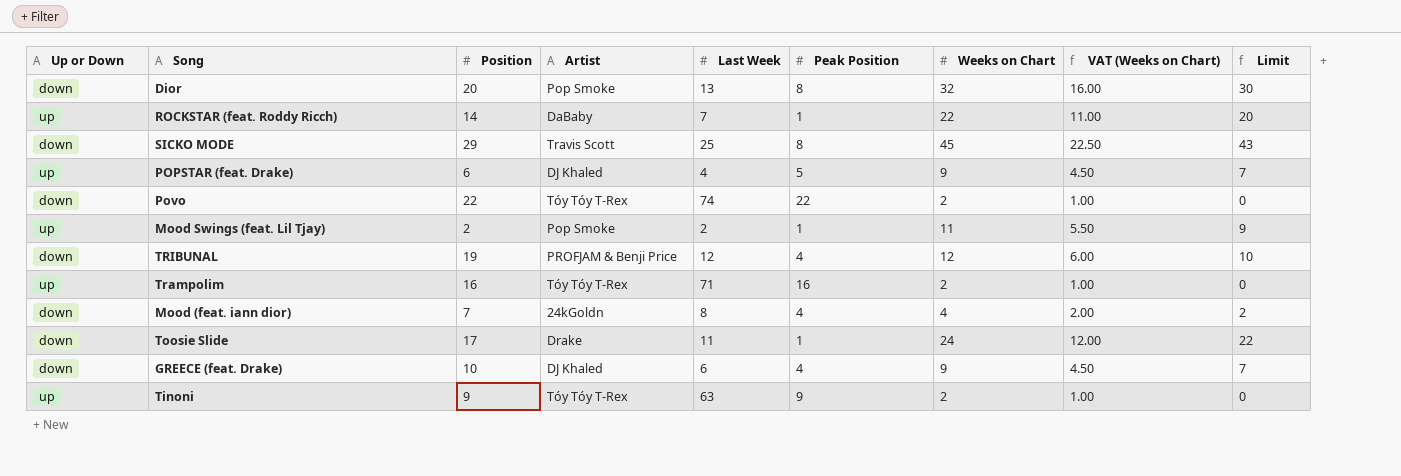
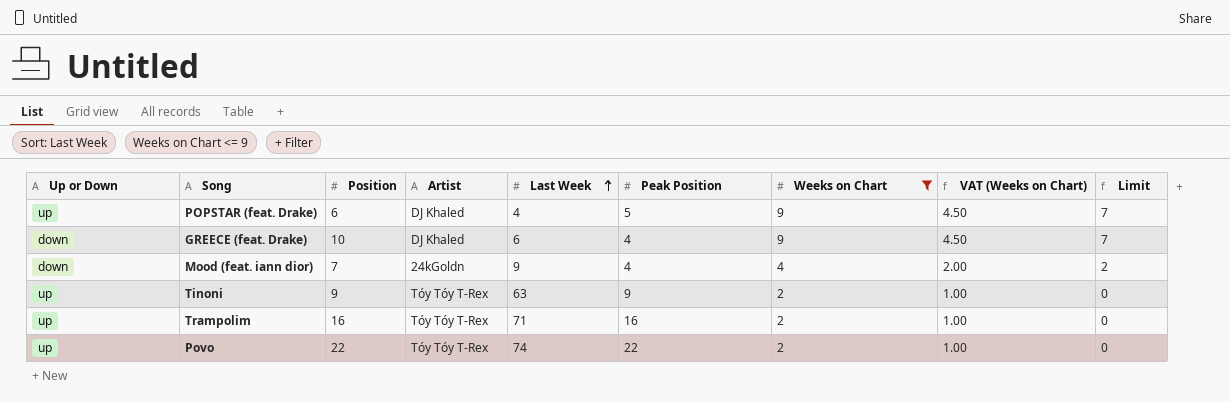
filter: none -> Weeks on Chart <= 9
row order: none -> Last Week ascending
Mood (feat. iann dior) | Last Week: 8 -> 9
Povo | Up or Down: down -> up

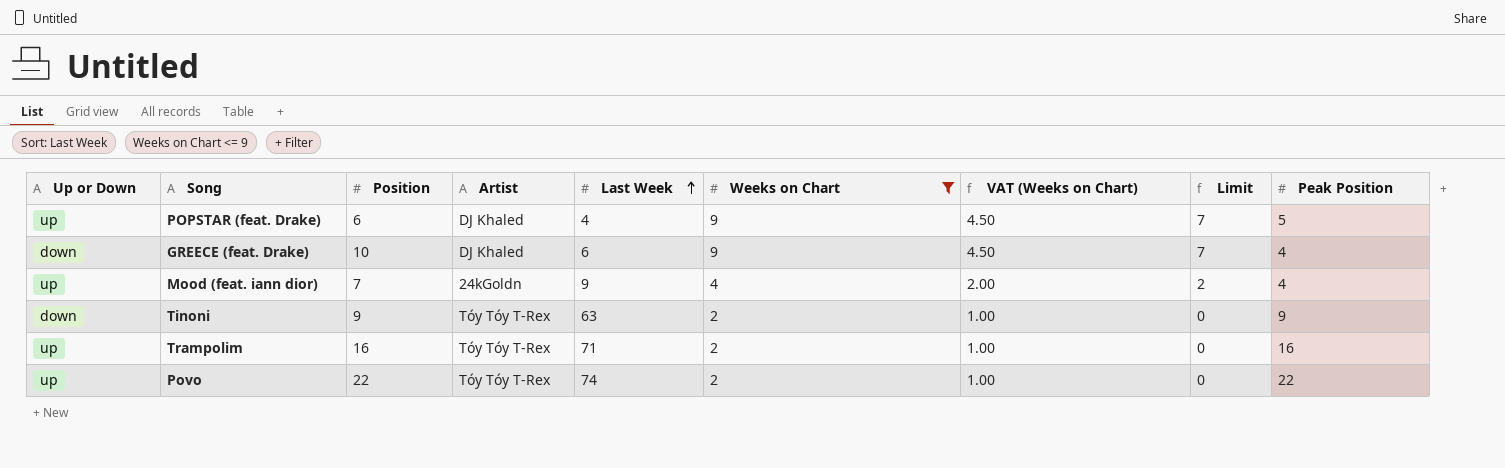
column Peak Position | position: 6 -> 9
Mood (feat. iann dior) | Up or Down: down -> up
Tinoni | Up or Down: up -> down

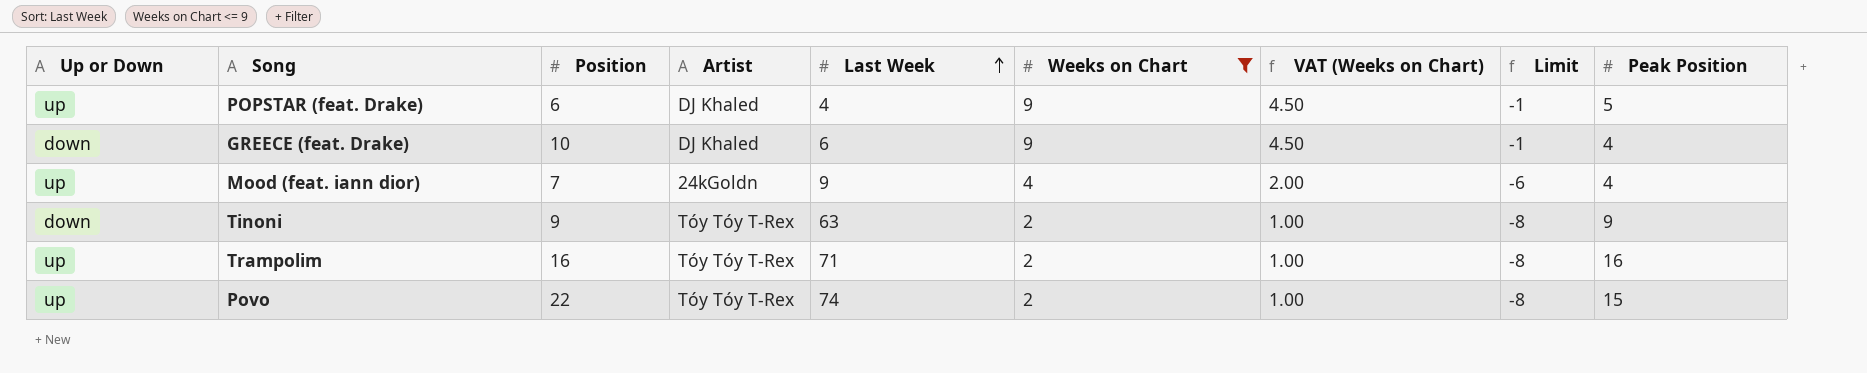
column Limit | formula: [Weeks on Chart] - 2 -> [Weeks on Chart] - 10
Povo | Peak Position: 22 -> 15

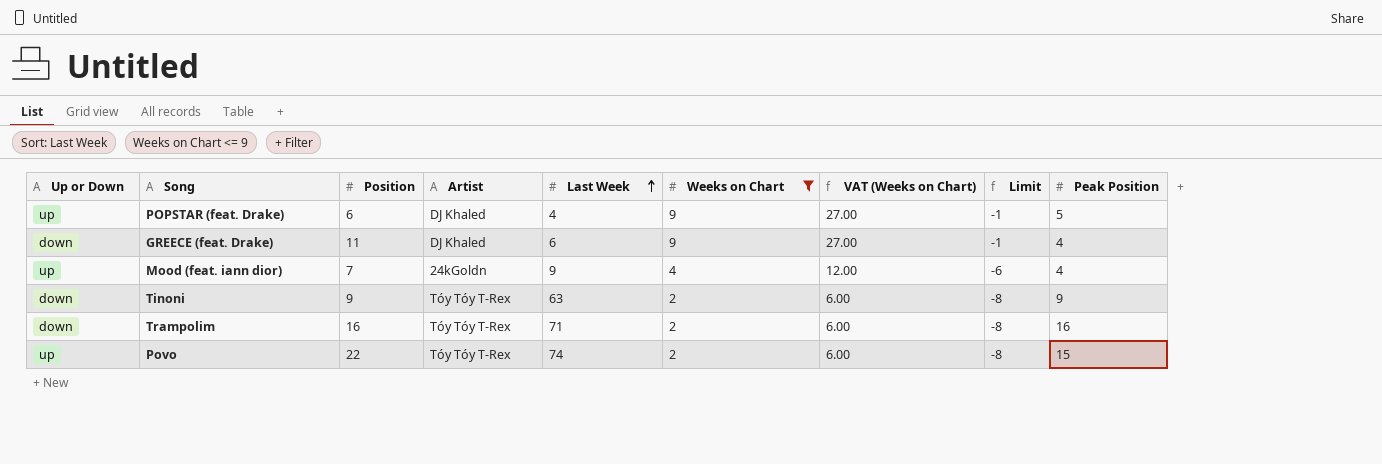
column VAT (Weeks on Chart) | formula: [Weeks on Chart] * 0.5 -> [Weeks on Chart] * 3
GREECE (feat. Drake) | Position: 10 -> 11
Trampolim | Up or Down: up -> down

